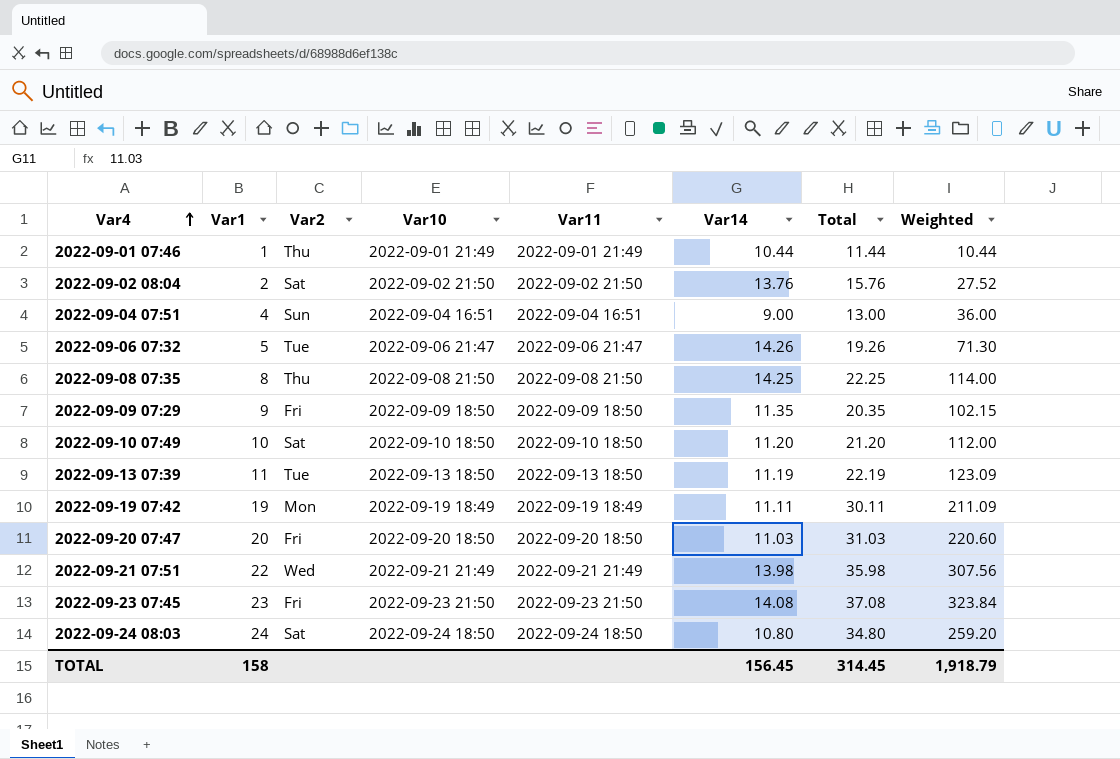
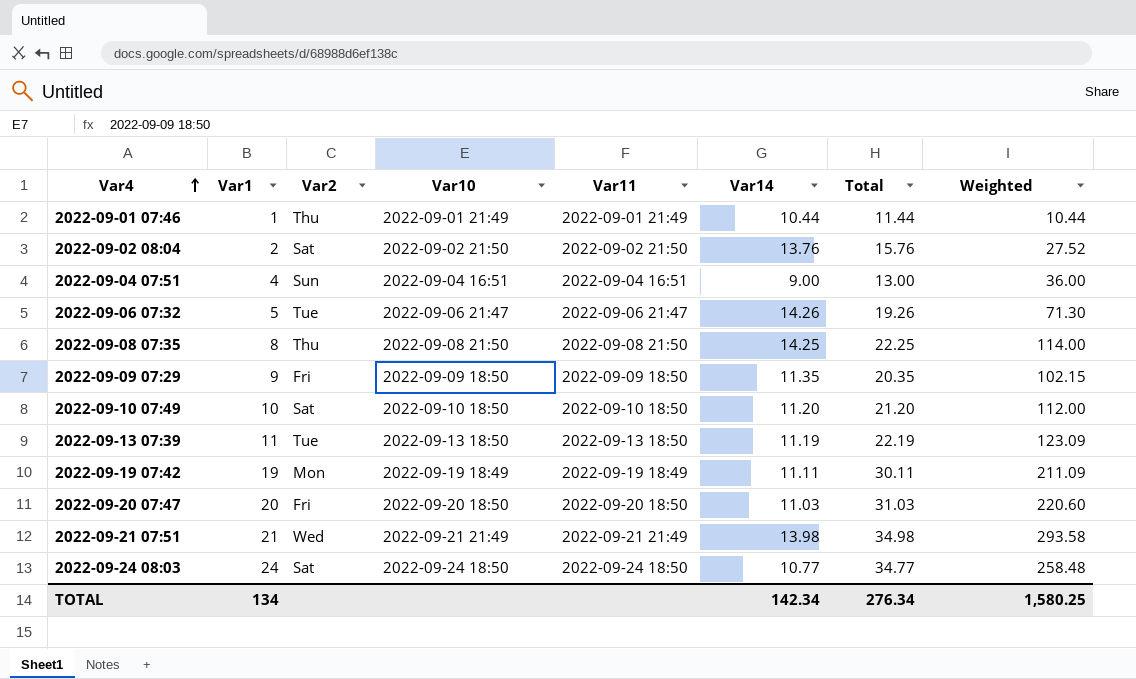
row 2022-09-23 07:45: 23 | Fri | 2022-09-23 21:50 | 2022-09-23 21:50 | 14.08 | 37.08 | 323.84 -> none
2022-09-21 07:51 | Var1: 22 -> 21
2022-09-21 07:51 | Total: 35.98 -> 34.98
2022-09-21 07:51 | Weighted: 307.56 -> 293.58
2022-09-24 08:03 | Var14: 10.80 -> 10.77
2022-09-24 08:03 | Total: 34.80 -> 34.77
2022-09-24 08:03 | Weighted: 259.20 -> 258.48
TOTAL | Var1: 158 -> 134
TOTAL | Var14: 156.45 -> 142.34
TOTAL | Total: 314.45 -> 276.34
TOTAL | Weighted: 1,918.79 -> 1,580.25

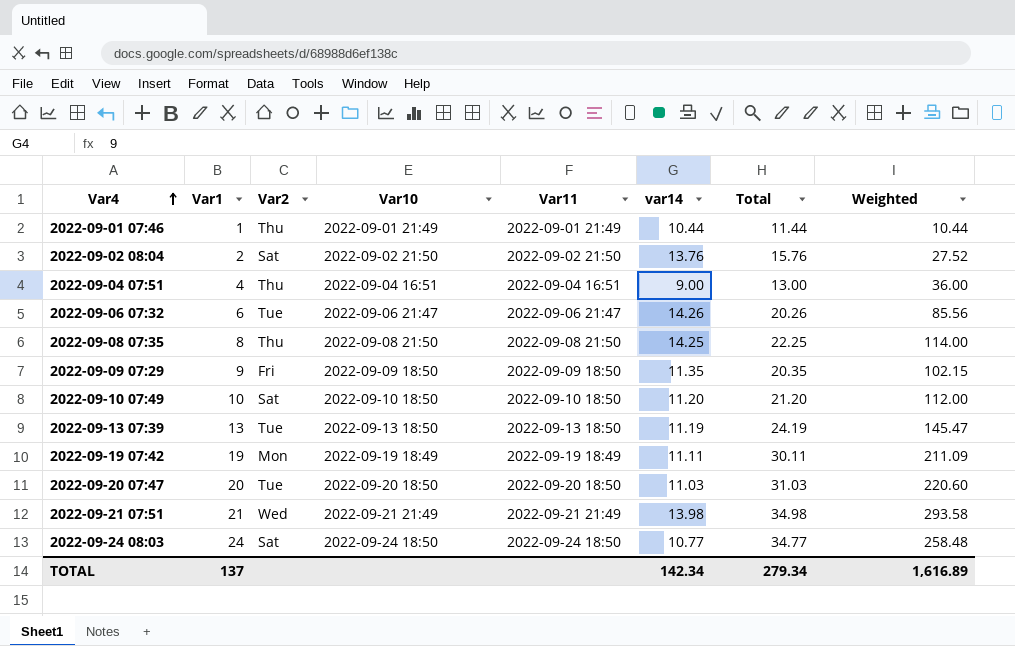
column name: Var14 -> var14
2022-09-04 07:51 | Var2: Sun -> Thu
2022-09-06 07:32 | Var1: 5 -> 6
2022-09-06 07:32 | Total: 19.26 -> 20.26
2022-09-06 07:32 | Weighted: 71.30 -> 85.56
2022-09-13 07:39 | Var1: 11 -> 13
2022-09-13 07:39 | Total: 22.19 -> 24.19
2022-09-13 07:39 | Weighted: 123.09 -> 145.47
2022-09-20 07:47 | Var2: Fri -> Tue
TOTAL | Var1: 134 -> 137
TOTAL | Total: 276.34 -> 279.34
TOTAL | Weighted: 1,580.25 -> 1,616.89

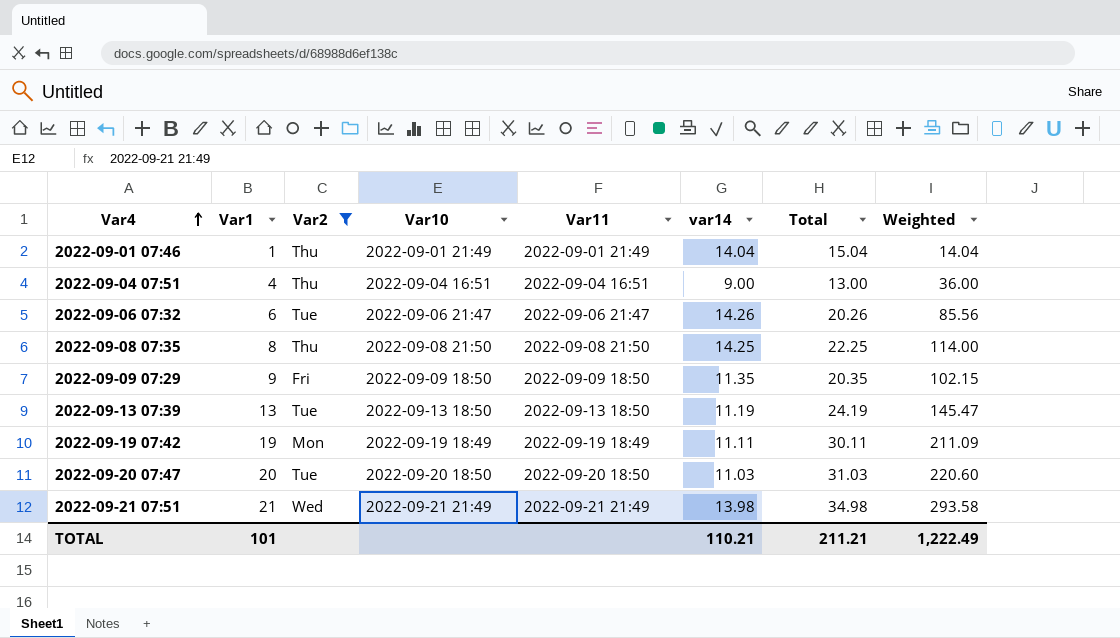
filter: none -> Var2 != Sat
2022-09-01 07:46 | var14: 10.44 -> 14.04
2022-09-01 07:46 | Total: 11.44 -> 15.04
2022-09-01 07:46 | Weighted: 10.44 -> 14.04
TOTAL | Var1: 137 -> 101
TOTAL | var14: 142.34 -> 110.21
TOTAL | Total: 279.34 -> 211.21
TOTAL | Weighted: 1,616.89 -> 1,222.49

